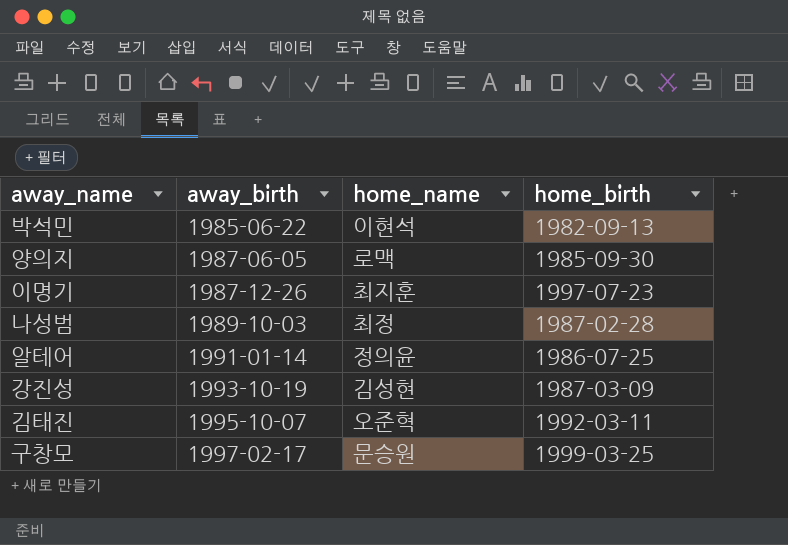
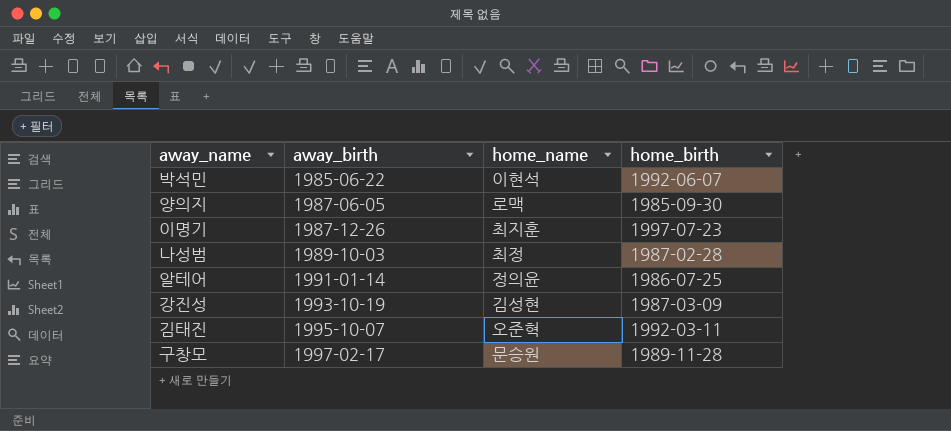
박석민 | home_birth: 1982-09-13 -> 1992-06-07
구창모 | home_birth: 1999-03-25 -> 1989-11-28

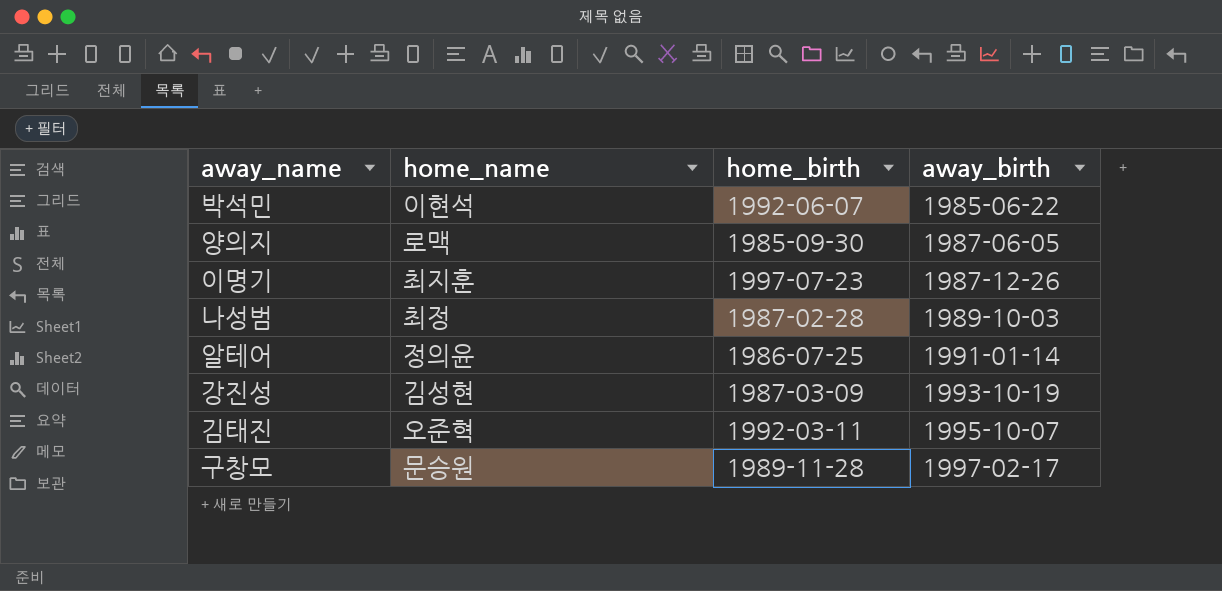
column away_birth | position: 2 -> 4

